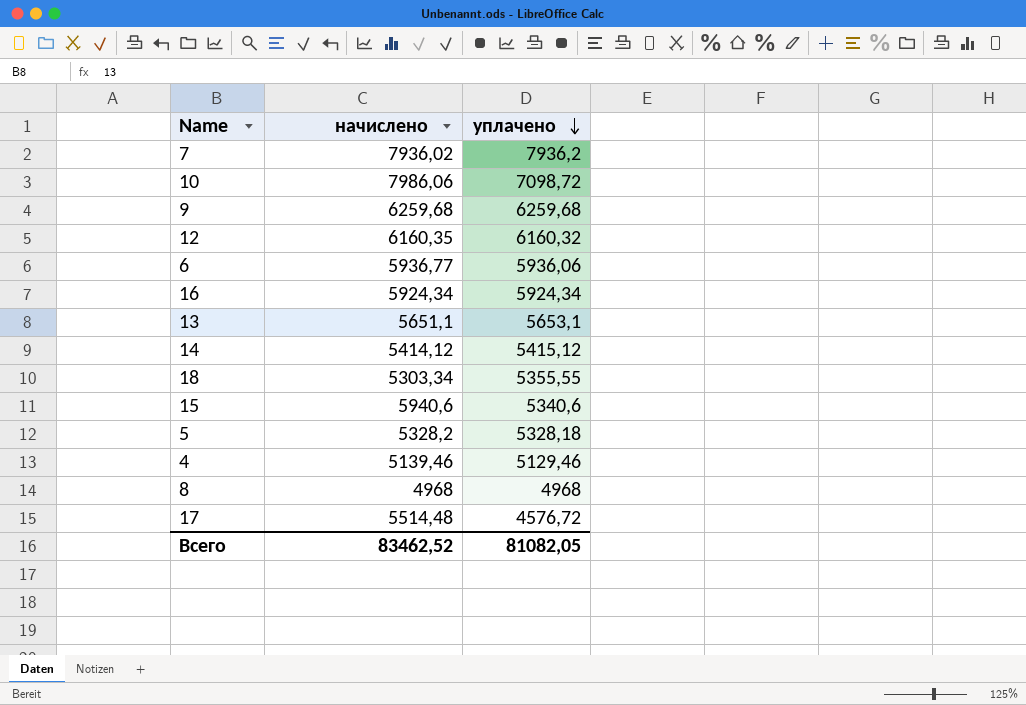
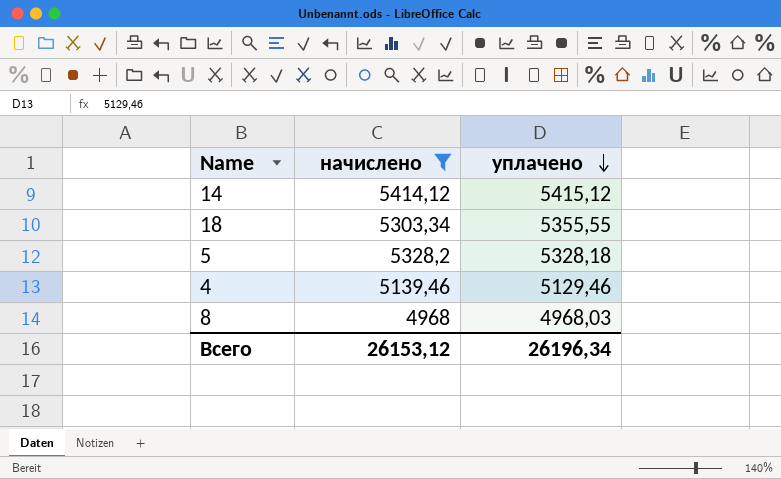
filter: none -> начислено <= 5414,12
8 | уплачено: 4968 -> 4968,03
Всего | начислено: 83462,52 -> 26153,12
Всего | уплачено: 81082,05 -> 26196,34

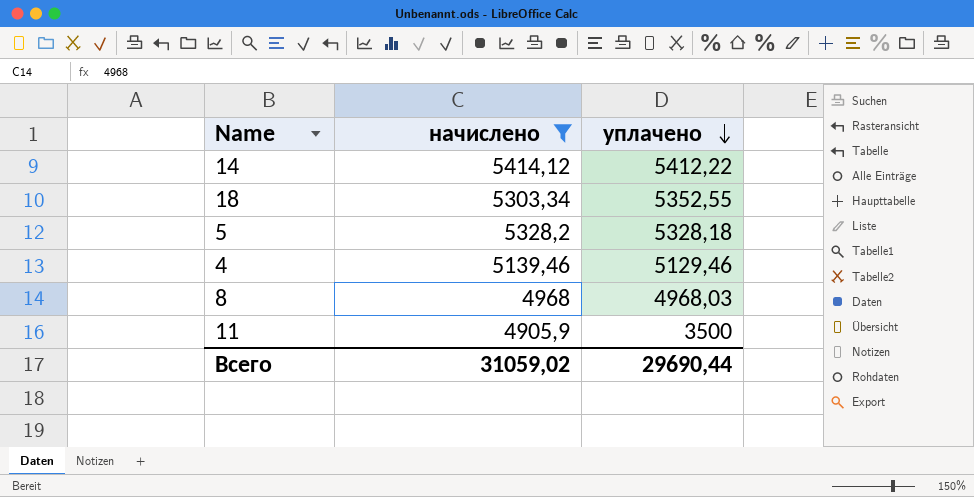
14 | уплачено: 5415,12 -> 5412,22
18 | уплачено: 5355,55 -> 5352,55
row 11: none -> 4905,9 | 3500
Всего | начислено: 26153,12 -> 31059,02
Всего | уплачено: 26196,34 -> 29690,44

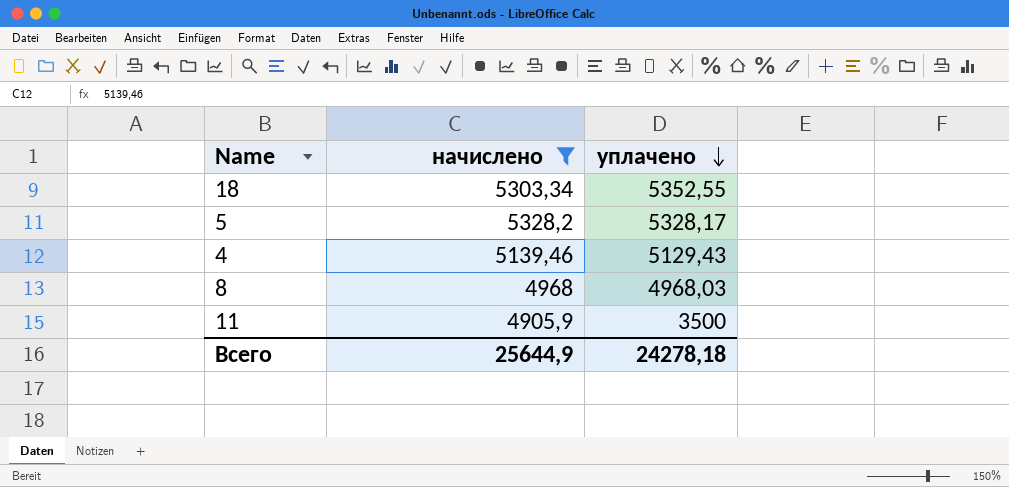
row 14: 5414,12 | 5412,22 -> none
5 | уплачено: 5328,18 -> 5328,17
4 | уплачено: 5129,46 -> 5129,43
Всего | начислено: 31059,02 -> 25644,9
Всего | уплачено: 29690,44 -> 24278,18

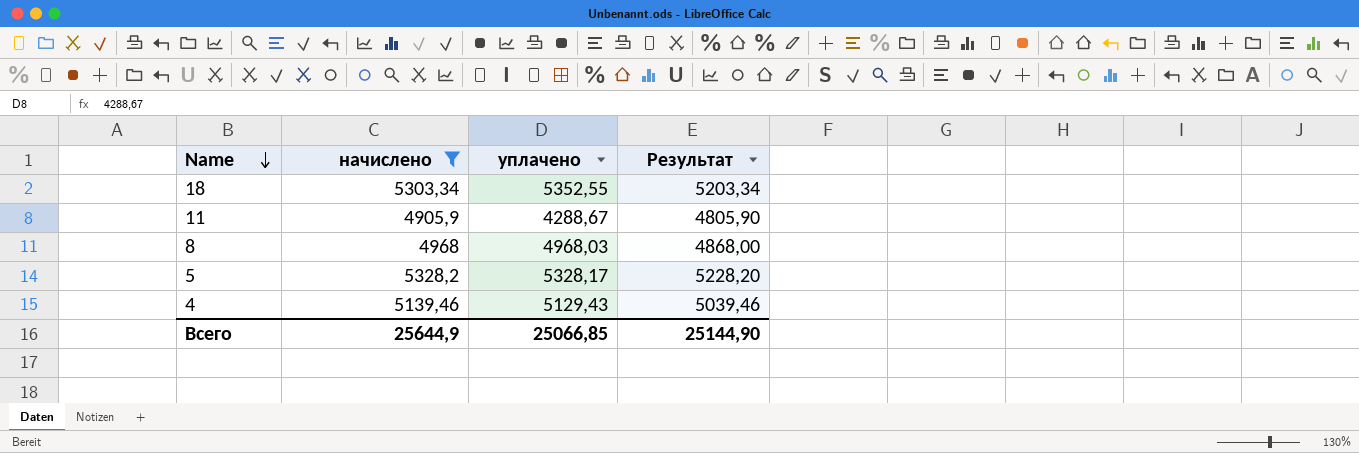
row order: уплачено descending -> Name descending
column Результат | formula: none -> [начислено] - 100
11 | уплачено: 3500 -> 4288,67
Всего | уплачено: 24278,18 -> 25066,85

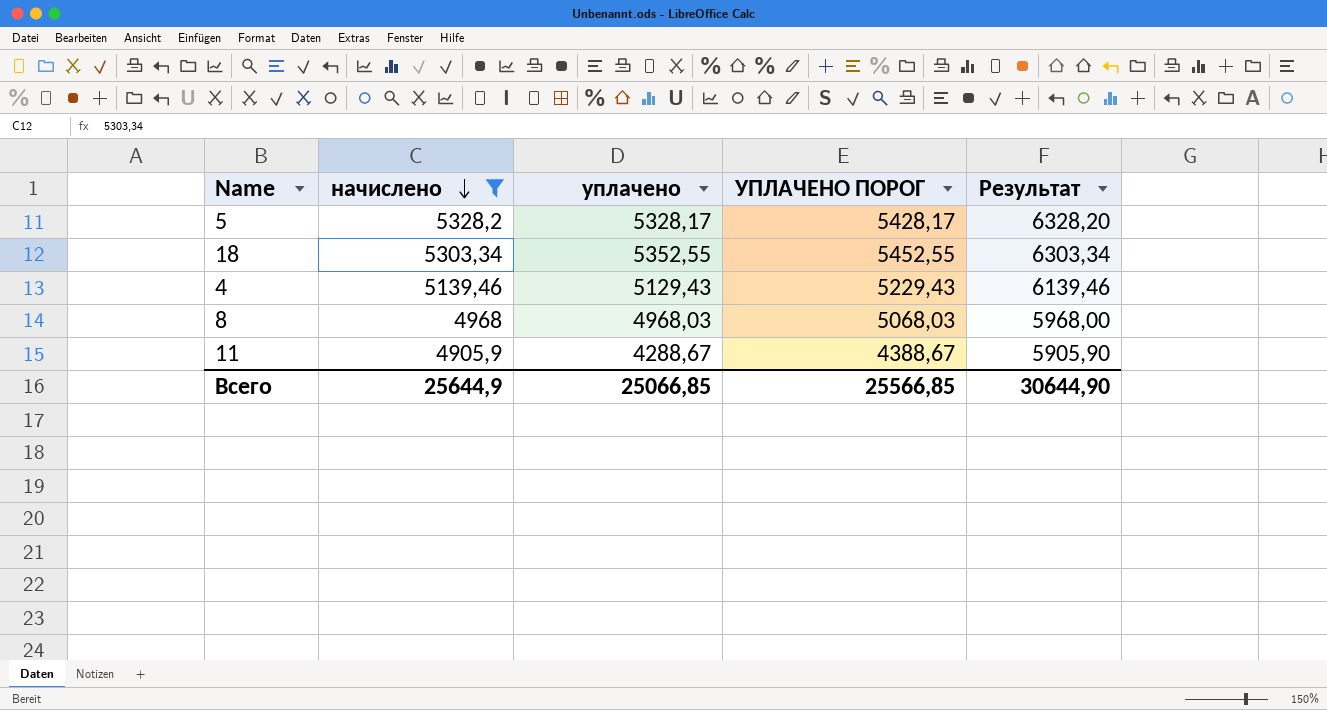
row order: Name descending -> начислено descending
column УПЛАЧЕНО ПОРОГ | formula: none -> [уплачено] + 100
column Результат | formula: [начислено] - 100 -> [начислено] + 1000
Всего | Результат: 25144,90 -> 30644,90

